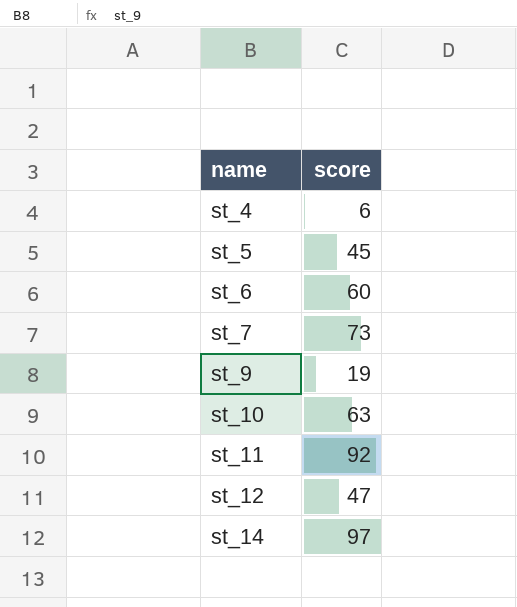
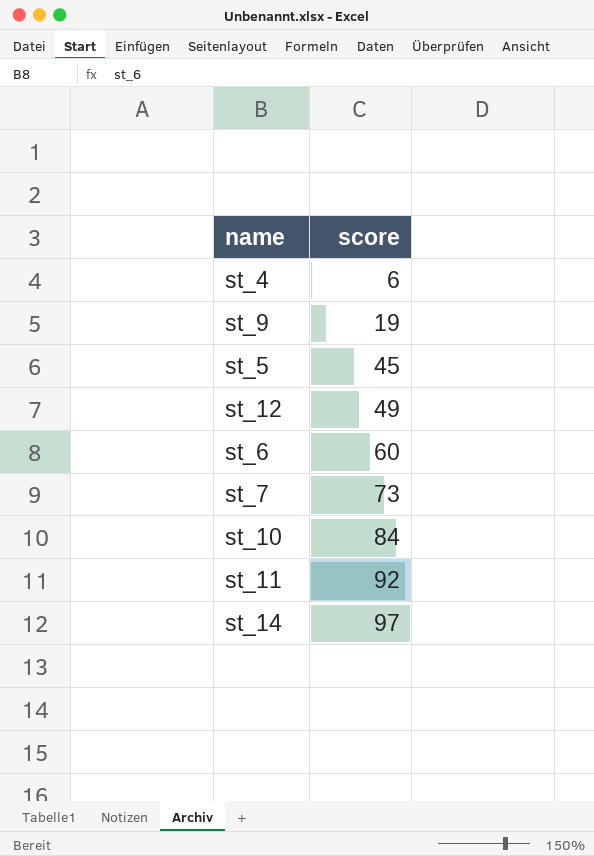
row order: name ascending -> score ascending
st_12 | score: 47 -> 49
st_10 | score: 63 -> 84

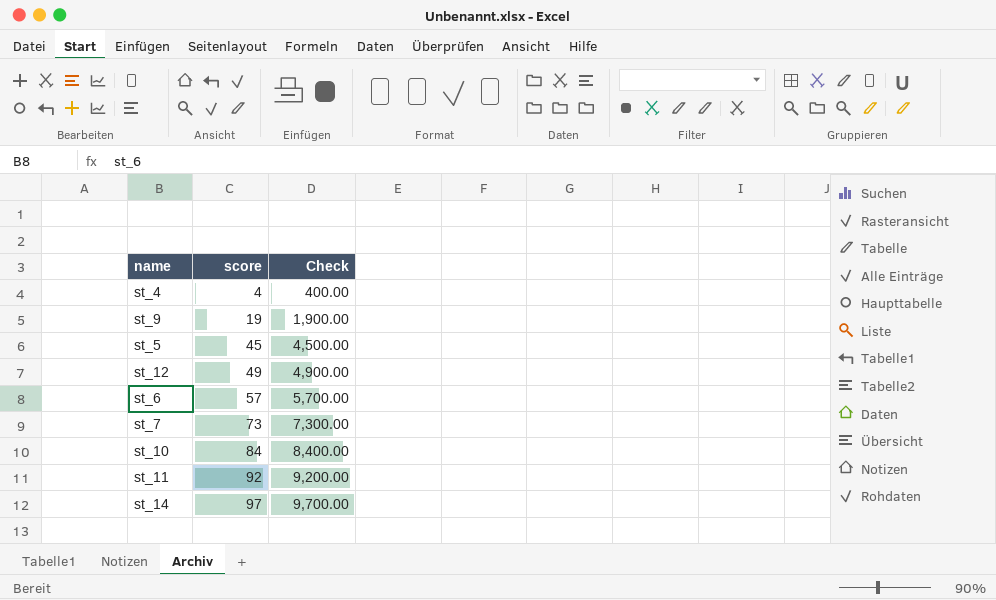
column Check | formula: none -> [score] * 100
st_4 | score: 6 -> 4
st_6 | score: 60 -> 57

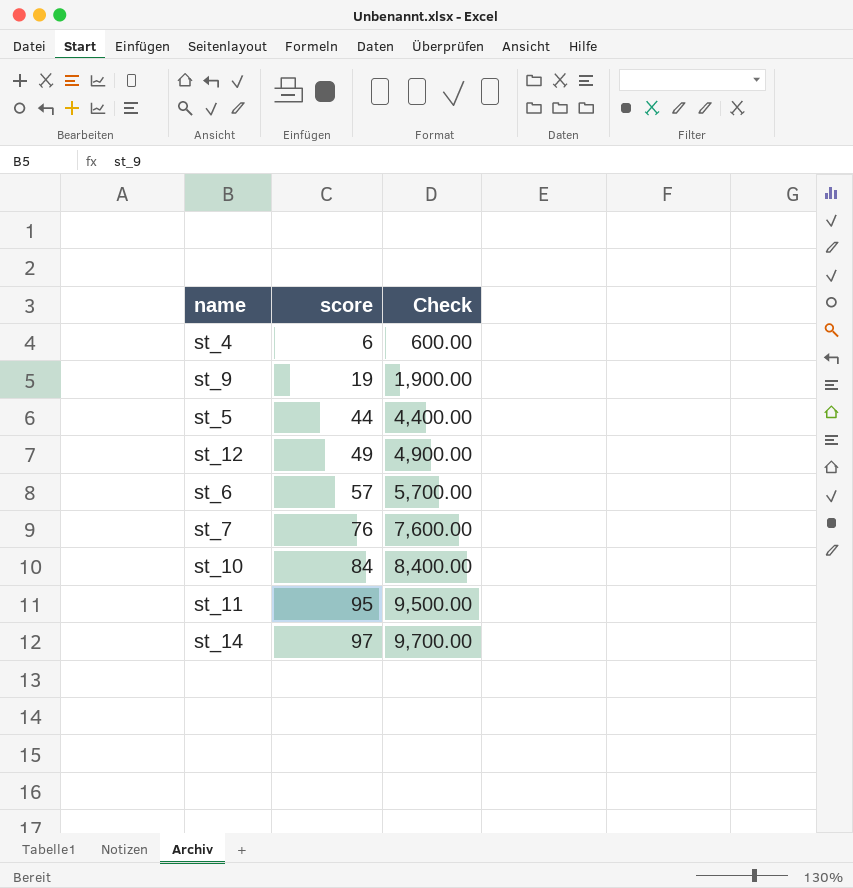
st_4 | score: 4 -> 6
st_4 | Check: 400.00 -> 600.00
st_5 | score: 45 -> 44
st_5 | Check: 4,500.00 -> 4,400.00
st_7 | score: 73 -> 76
st_7 | Check: 7,300.00 -> 7,600.00
st_11 | score: 92 -> 95
st_11 | Check: 9,200.00 -> 9,500.00

